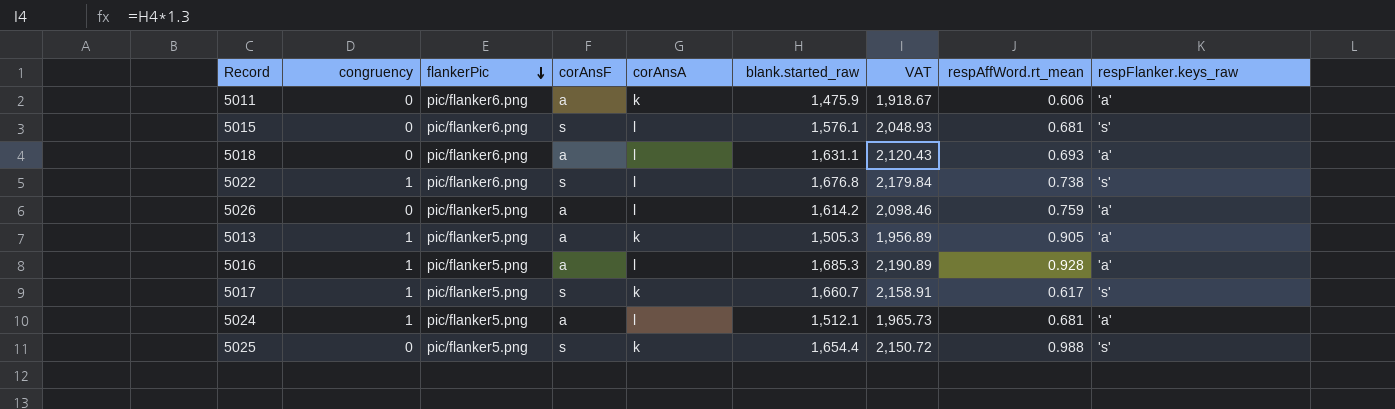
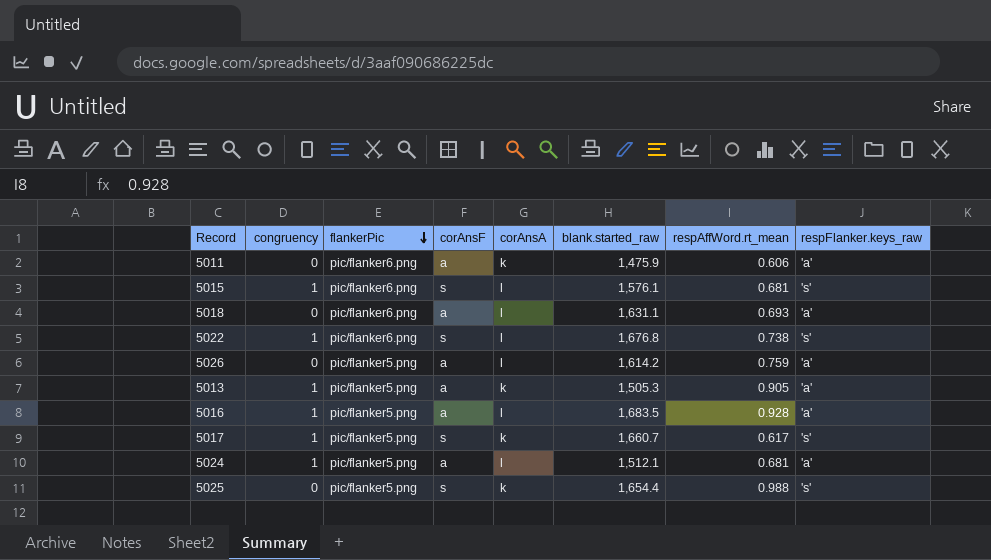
column VAT | formula: [blank.started_raw] * 1.3 -> none
5015 | congruency: 0 -> 1
5016 | blank.started_raw: 1,685.3 -> 1,683.5

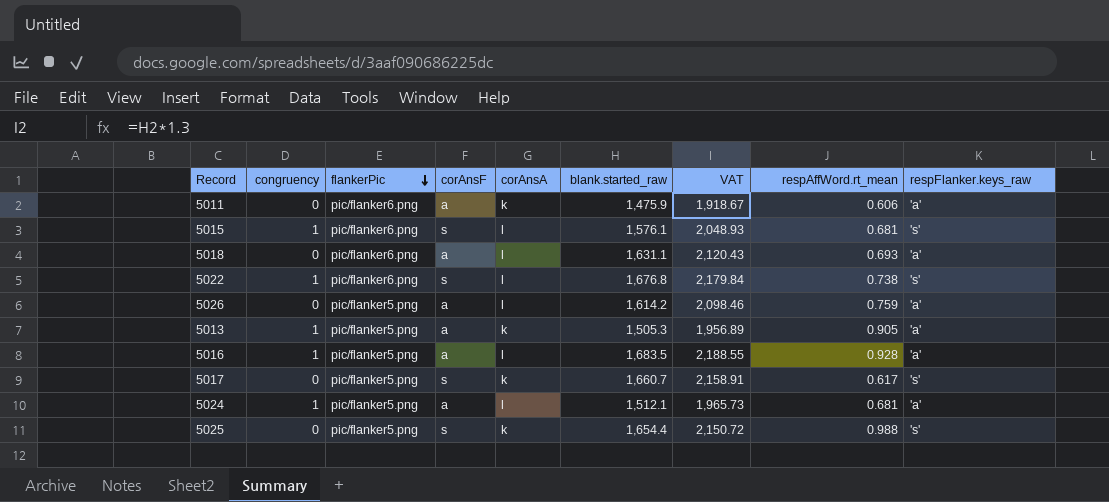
column VAT | formula: none -> [blank.started_raw] * 1.3
5017 | congruency: 1 -> 0

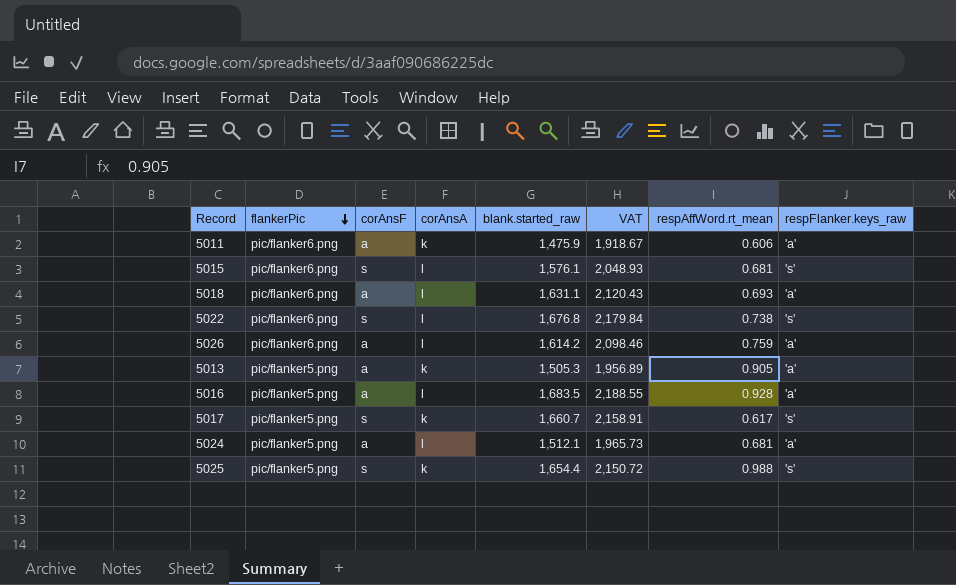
column congruency | position: 2 -> none
5026 | flankerPic: pic/flanker5.png -> pic/flanker6.png

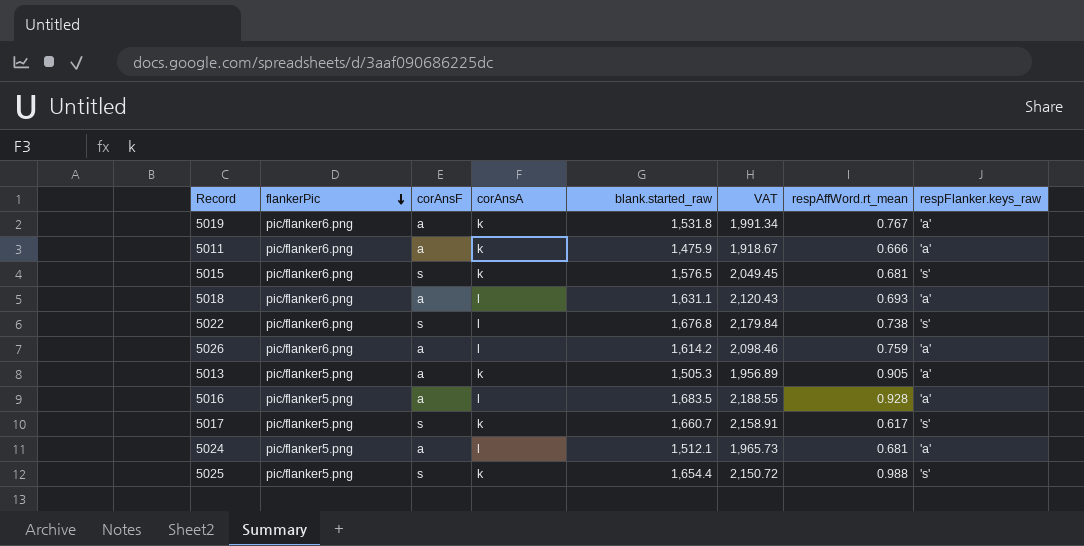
row 5019: none -> pic/flanker6.png | a | k | 1,531.8 | 1,991.34 | 0.767 | 'a'
5011 | respAffWord.rt_mean: 0.606 -> 0.666
5015 | corAnsA: l -> k
5015 | blank.started_raw: 1,576.1 -> 1,576.5
5015 | VAT: 2,048.93 -> 2,049.45

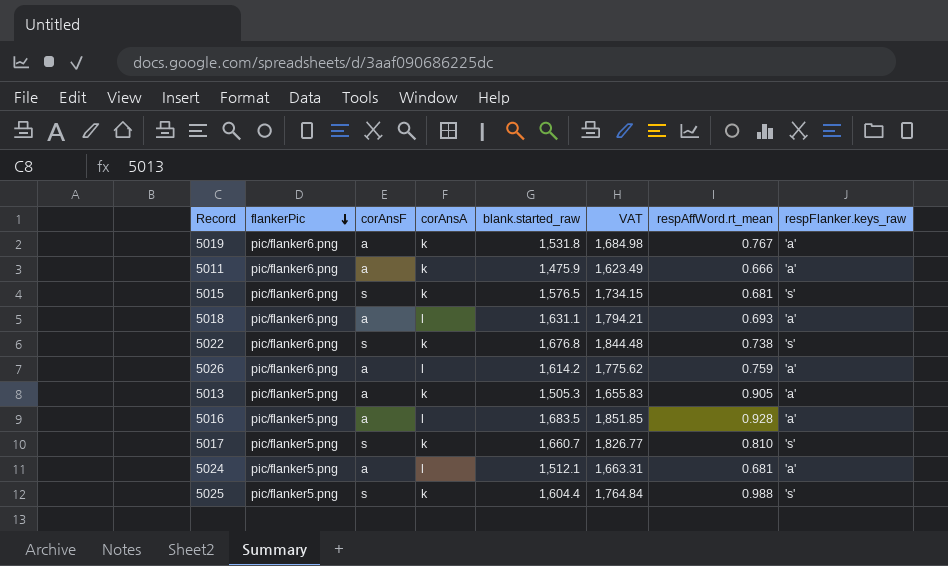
column VAT | formula: [blank.started_raw] * 1.3 -> [blank.started_raw] * 1.1
5022 | corAnsA: l -> k
5017 | respAffWord.rt_mean: 0.617 -> 0.810
5025 | blank.started_raw: 1,654.4 -> 1,604.4

